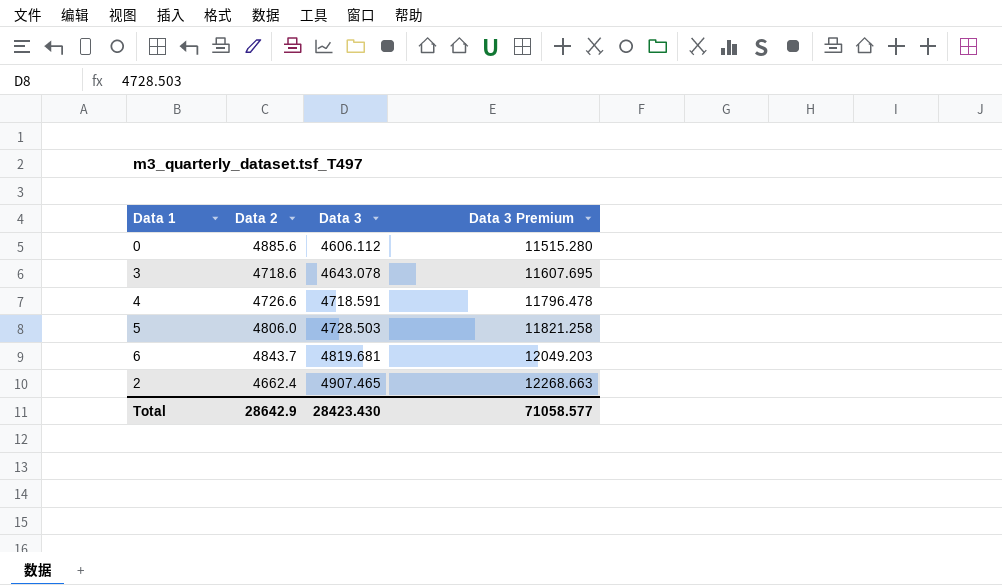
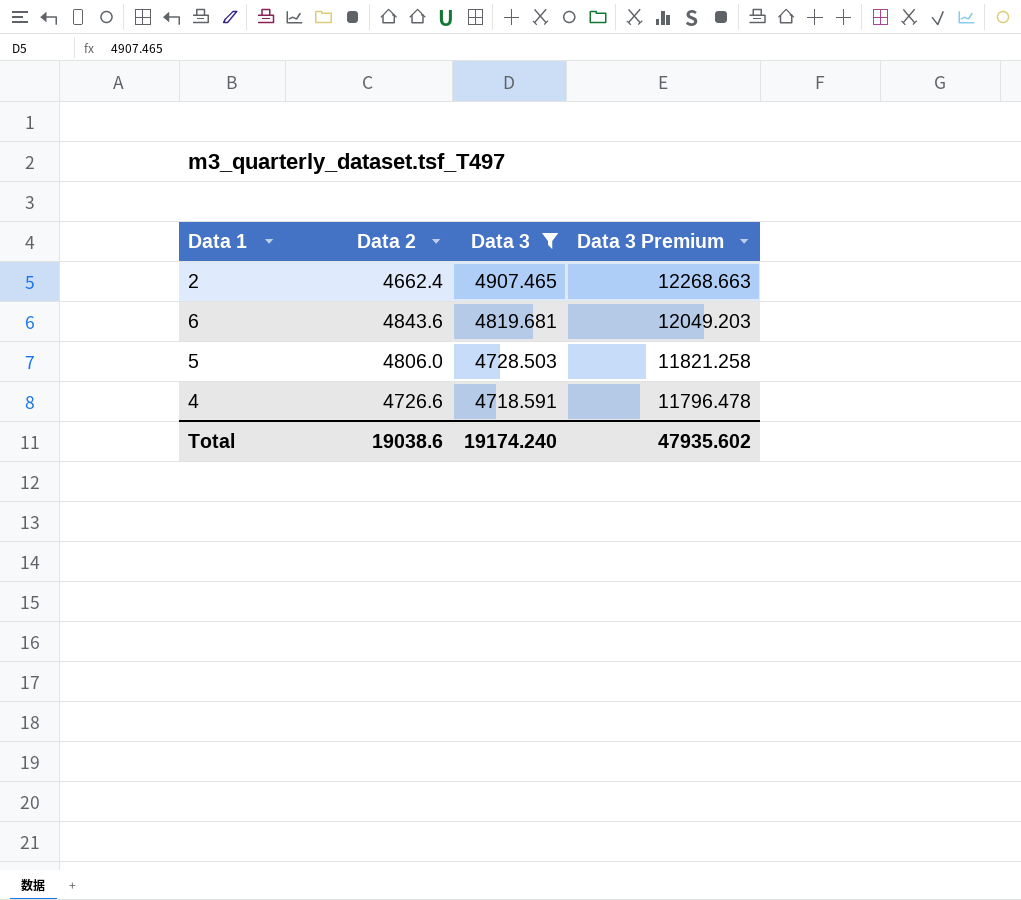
filter: none -> Data 3 >= 4718.591
row order: Data 3 ascending -> Data 3 descending
6 | Data 2: 4843.7 -> 4843.6
Total | Data 2: 28642.9 -> 19038.6
Total | Data 3: 28423.430 -> 19174.240
Total | Data 3 Premium: 71058.577 -> 47935.602

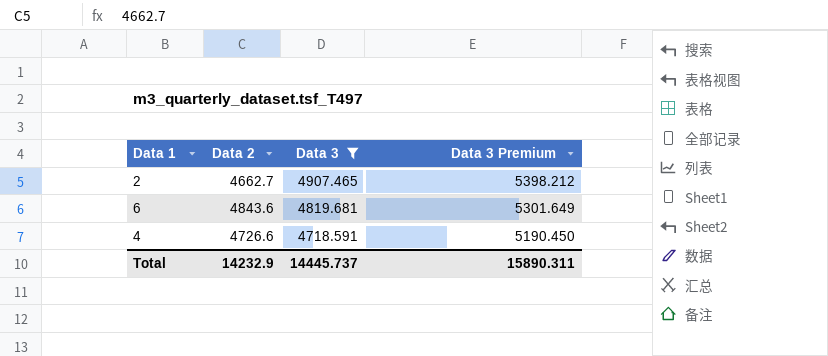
column Data 3 Premium | formula: [Data 3] * 2.5 -> [Data 3] * 1.1
row 5: 4806.0 | 4728.503 | 11821.258 -> none
2 | Data 2: 4662.4 -> 4662.7
Total | Data 2: 19038.6 -> 14232.9
Total | Data 3: 19174.240 -> 14445.737
Total | Data 3 Premium: 47935.602 -> 15890.311

